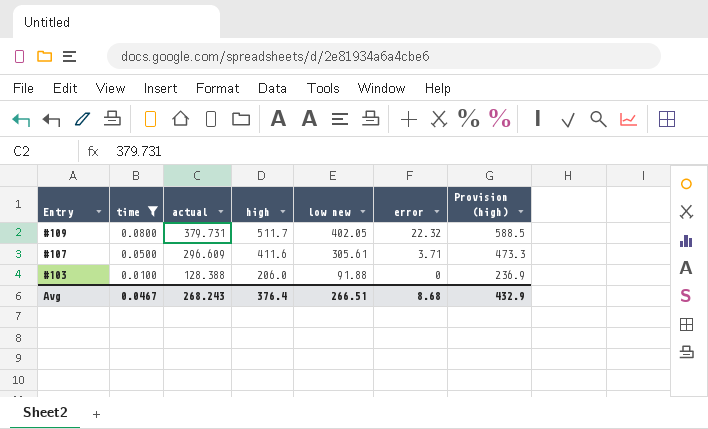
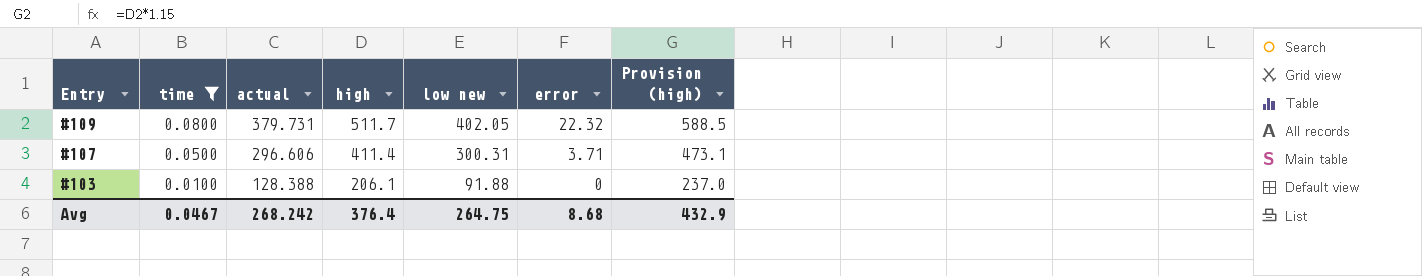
#107 | actual: 296.609 -> 296.606
#107 | high: 411.6 -> 411.4
#107 | low new: 305.61 -> 300.31
#107 | Provision (high): 473.3 -> 473.1
#103 | high: 206.0 -> 206.1
#103 | Provision (high): 236.9 -> 237.0
Avg | actual: 268.243 -> 268.242
Avg | low new: 266.51 -> 264.75

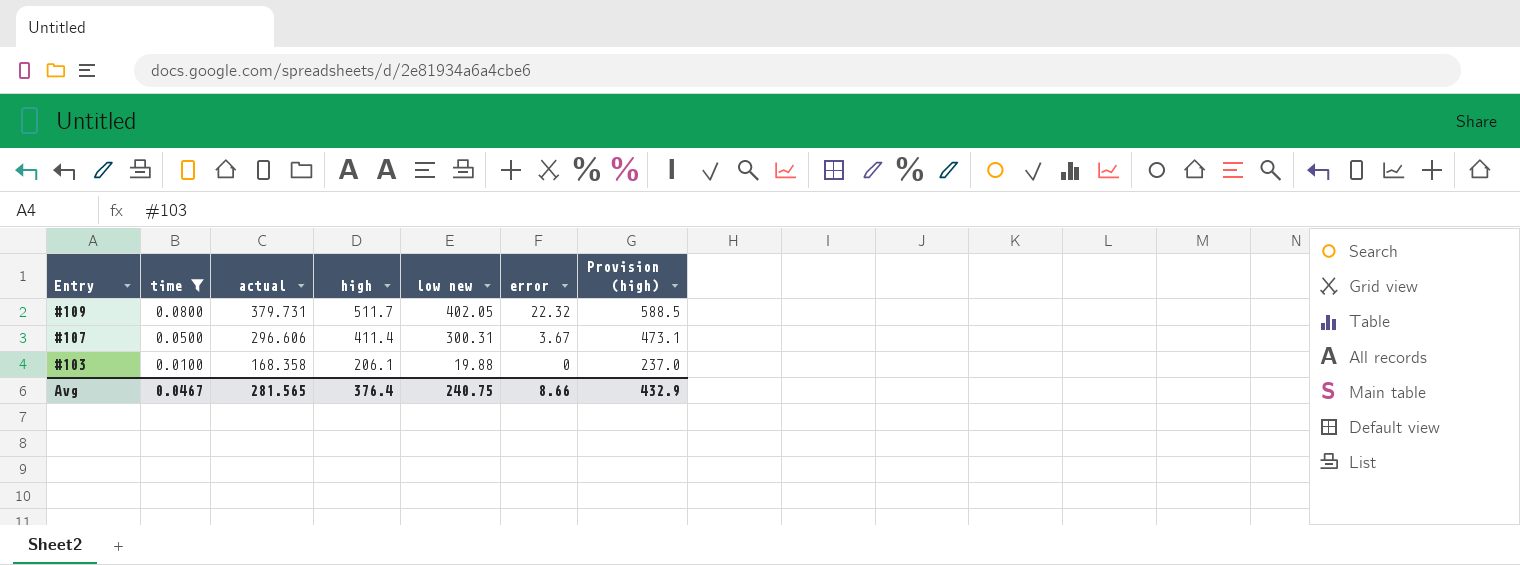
#107 | error: 3.71 -> 3.67
#103 | actual: 128.388 -> 168.358
#103 | low new: 91.88 -> 19.88
Avg | actual: 268.242 -> 281.565
Avg | low new: 264.75 -> 240.75
Avg | error: 8.68 -> 8.66

